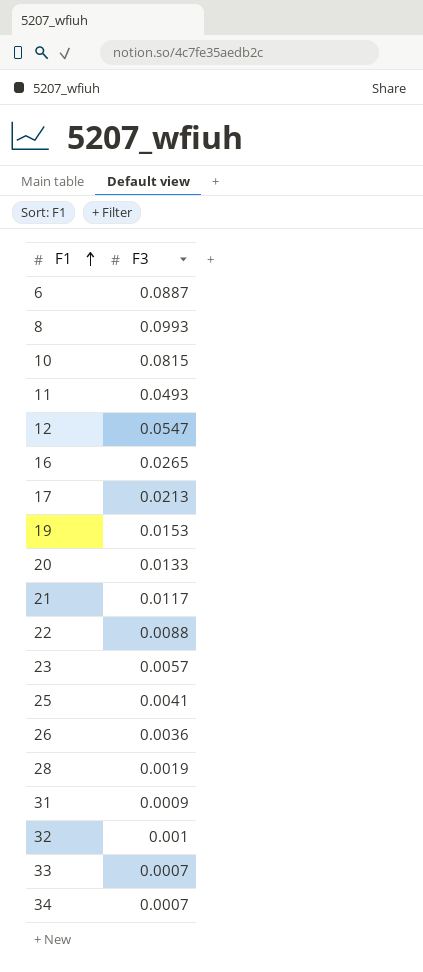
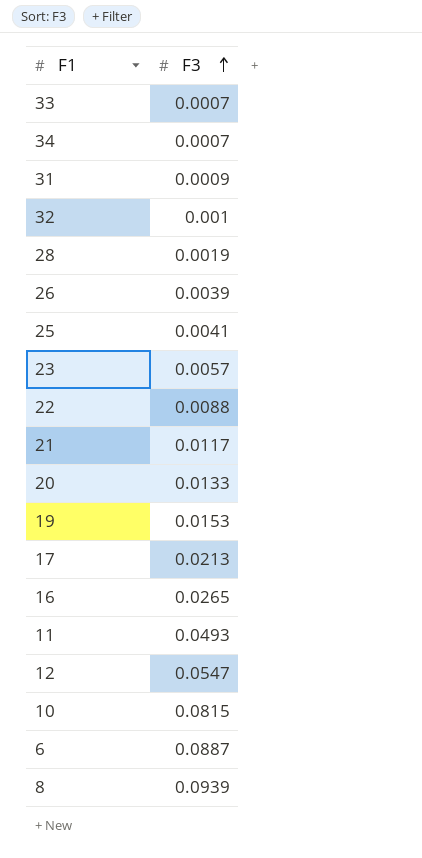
row order: F1 ascending -> F3 ascending
26 | F3: 0.0036 -> 0.0039
8 | F3: 0.0993 -> 0.0939

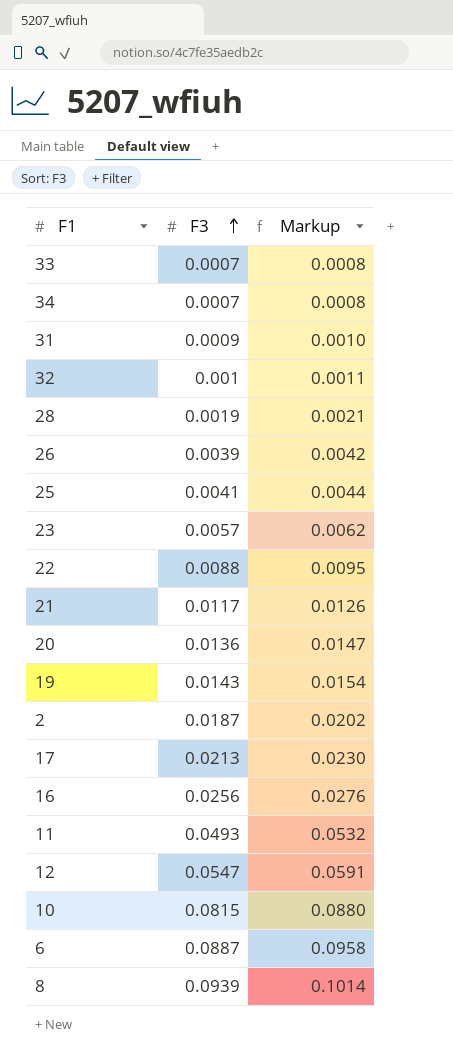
column Markup | formula: none -> [F3] * 1.08
20 | F3: 0.0133 -> 0.0136
19 | F3: 0.0153 -> 0.0143
row 2: none -> 0.0187 | 0.0202
16 | F3: 0.0265 -> 0.0256

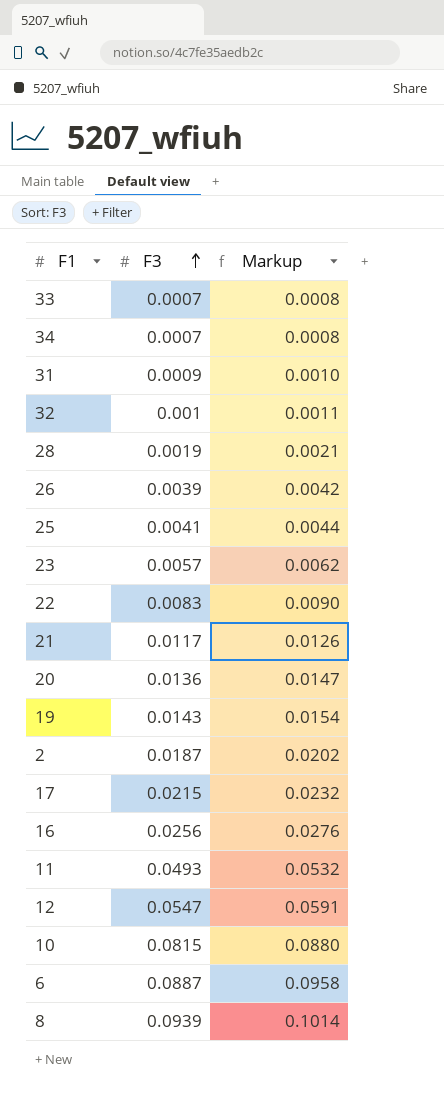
22 | F3: 0.0088 -> 0.0083
22 | Markup: 0.0095 -> 0.0090
17 | F3: 0.0213 -> 0.0215
17 | Markup: 0.0230 -> 0.0232

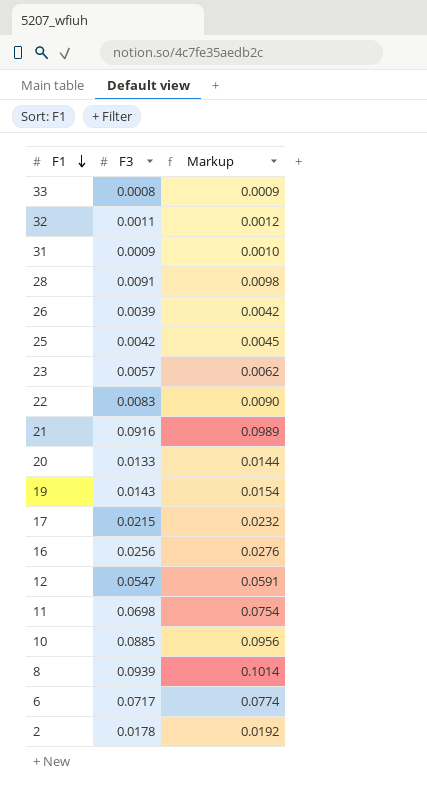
row order: F3 ascending -> F1 descending
row 34: 0.0007 | 0.0008 -> none
33 | F3: 0.0007 -> 0.0008
33 | Markup: 0.0008 -> 0.0009
32 | F3: 0.001 -> 0.0011
32 | Markup: 0.0011 -> 0.0012
28 | F3: 0.0019 -> 0.0091
28 | Markup: 0.0021 -> 0.0098
25 | F3: 0.0041 -> 0.0042
25 | Markup: 0.0044 -> 0.0045
21 | F3: 0.0117 -> 0.0916
21 | Markup: 0.0126 -> 0.0989
20 | F3: 0.0136 -> 0.0133
20 | Markup: 0.0147 -> 0.0144
11 | F3: 0.0493 -> 0.0698
11 | Markup: 0.0532 -> 0.0754
10 | F3: 0.0815 -> 0.0885
10 | Markup: 0.0880 -> 0.0956
6 | F3: 0.0887 -> 0.0717
6 | Markup: 0.0958 -> 0.0774
2 | F3: 0.0187 -> 0.0178
2 | Markup: 0.0202 -> 0.0192

